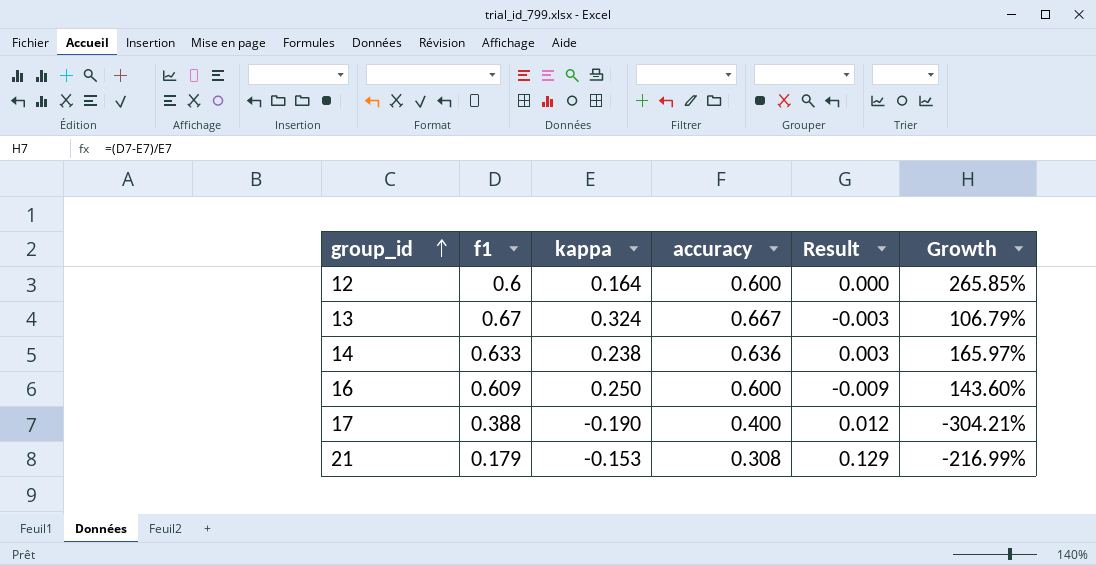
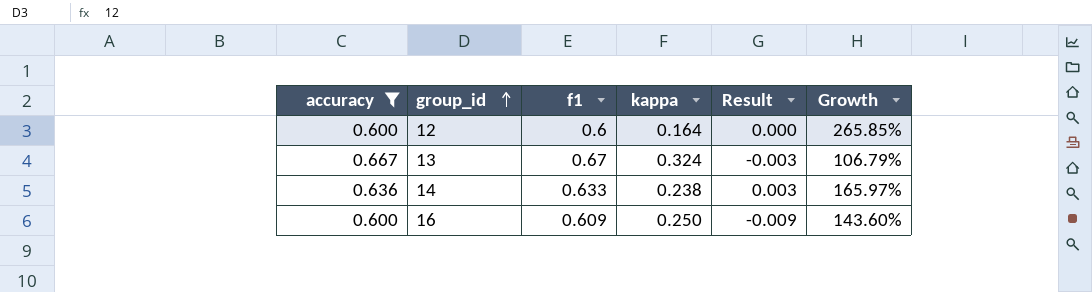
filter: none -> accuracy >= 0.600
column accuracy | position: 4 -> 1

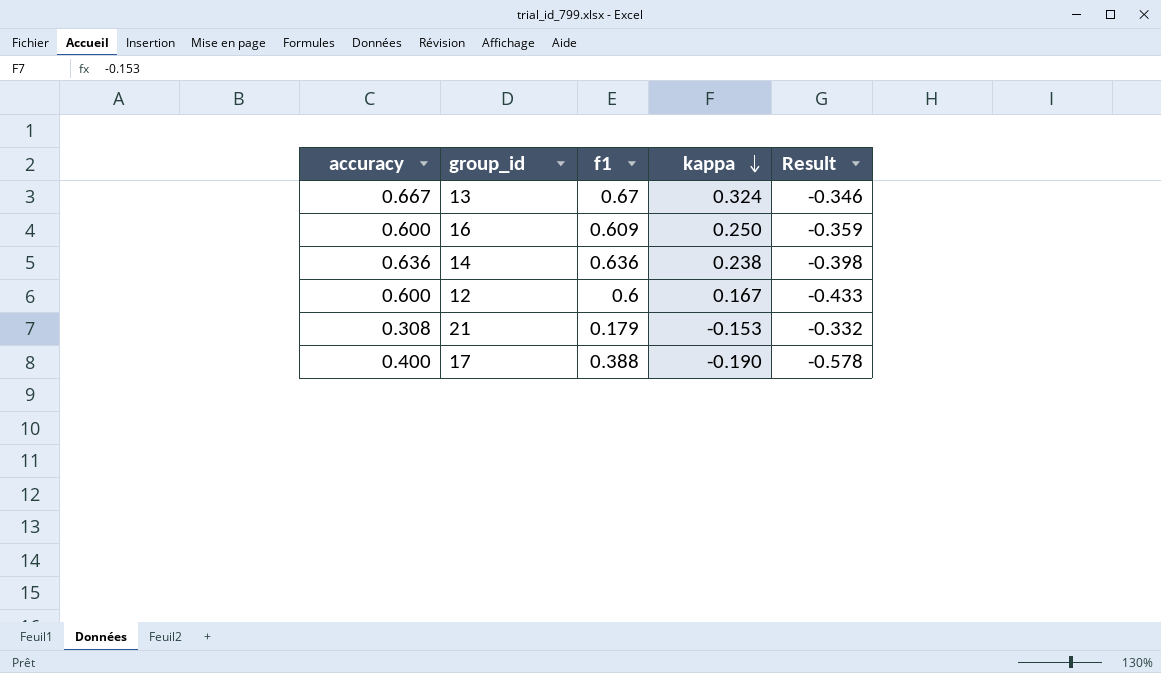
filter: accuracy >= 0.600 -> none
row order: group_id ascending -> kappa descending
column Growth | formula: ([f1] - [kappa]) / [kappa] -> none
column Result | formula: [accuracy] - [f1] -> [kappa] - [f1]
14 | f1: 0.633 -> 0.636
12 | kappa: 0.164 -> 0.167

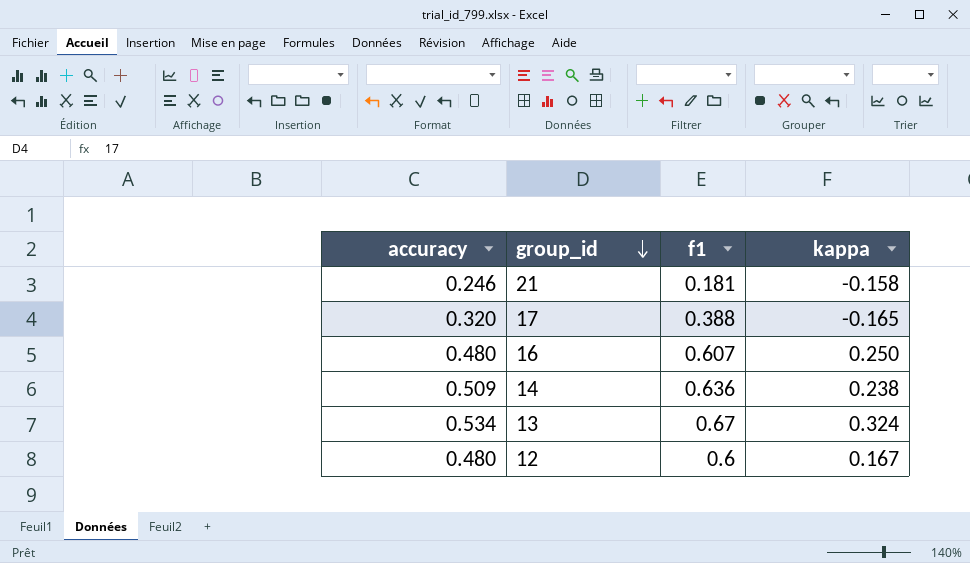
row order: kappa descending -> group_id descending
column Result | formula: [kappa] - [f1] -> none
21 | accuracy: 0.308 -> 0.246
21 | f1: 0.179 -> 0.181
21 | kappa: -0.153 -> -0.158
17 | accuracy: 0.400 -> 0.320
17 | kappa: -0.190 -> -0.165
16 | accuracy: 0.600 -> 0.480
16 | f1: 0.609 -> 0.607
14 | accuracy: 0.636 -> 0.509
13 | accuracy: 0.667 -> 0.534
12 | accuracy: 0.600 -> 0.480

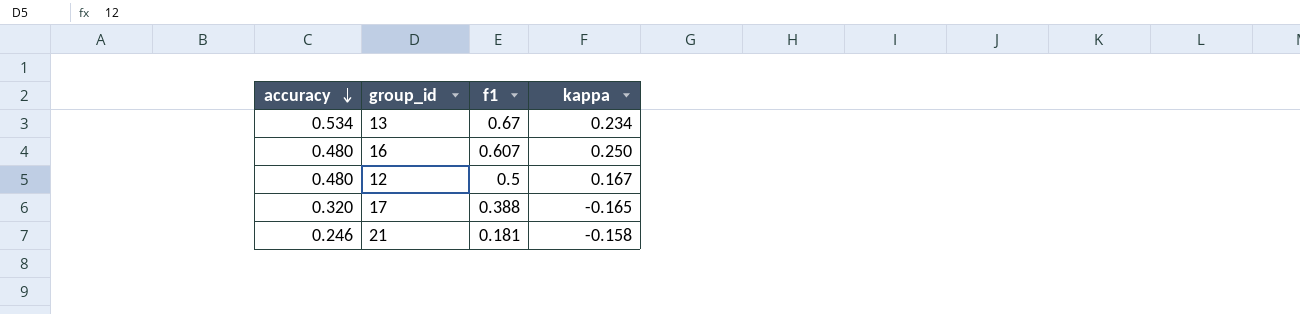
row order: group_id descending -> accuracy descending
row 14: 0.509 | 0.636 | 0.238 -> none
13 | kappa: 0.324 -> 0.234
12 | f1: 0.6 -> 0.5

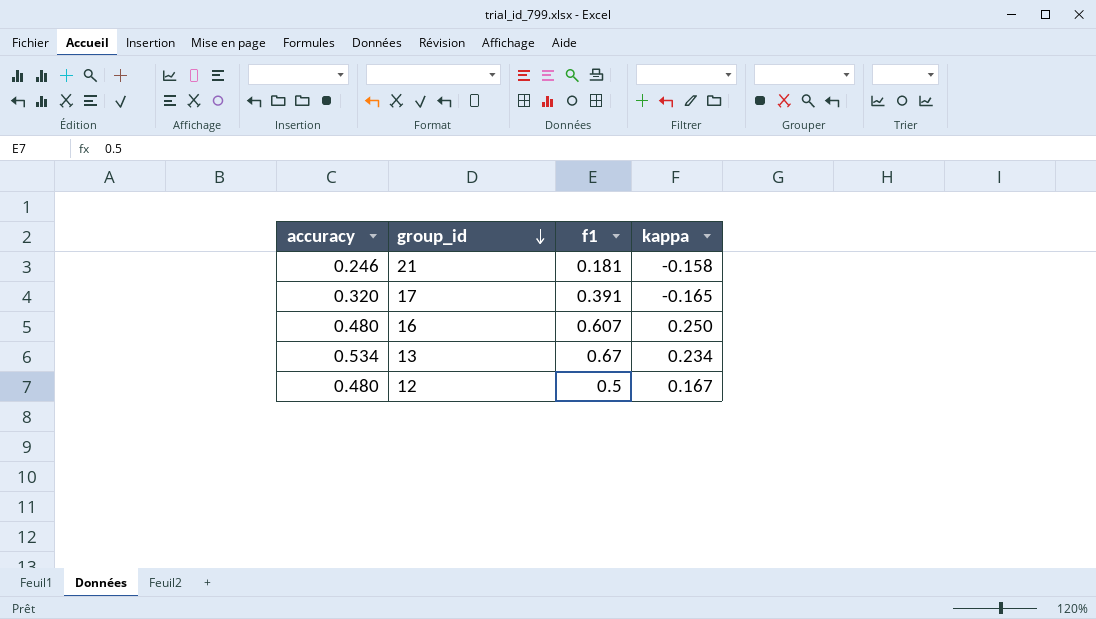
row order: accuracy descending -> group_id descending
17 | f1: 0.388 -> 0.391

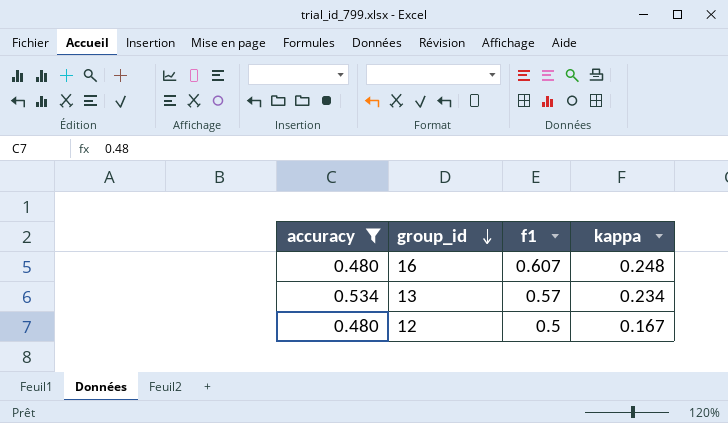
filter: none -> accuracy >= 0.480
16 | kappa: 0.250 -> 0.248
13 | f1: 0.67 -> 0.57

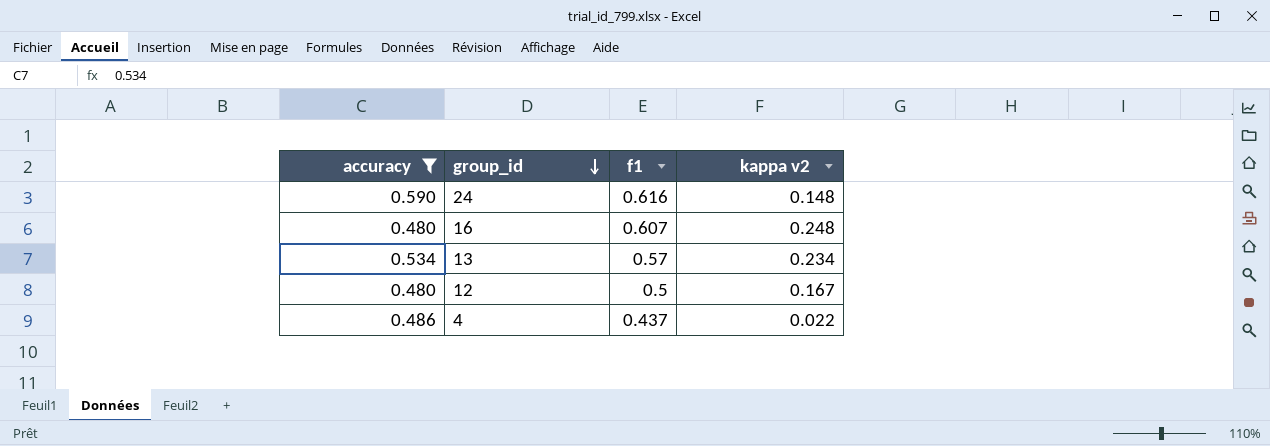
column name: kappa -> kappa v2
row 24: none -> 0.590 | 0.616 | 0.148
row 4: none -> 0.486 | 0.437 | 0.022

